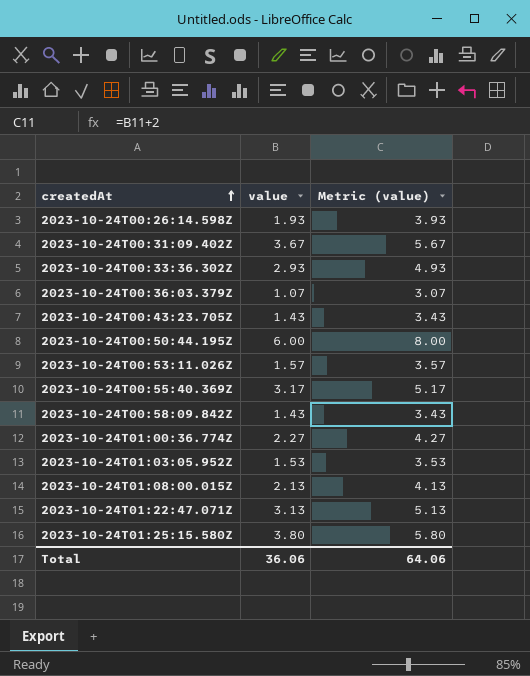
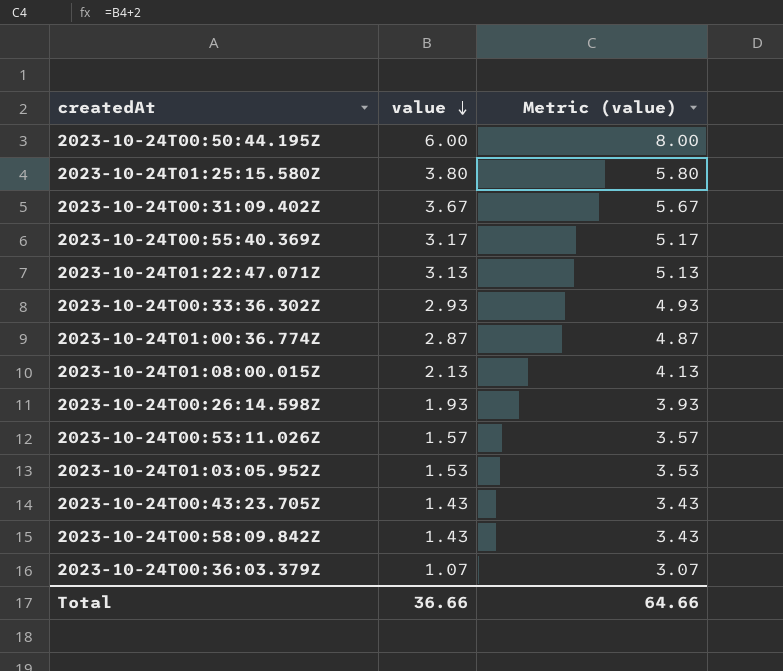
row order: createdAt ascending -> value descending
2023-10-24T01:00:36.774Z | value: 2.27 -> 2.87
2023-10-24T01:00:36.774Z | Metric (value): 4.27 -> 4.87
Total | value: 36.06 -> 36.66
Total | Metric (value): 64.06 -> 64.66

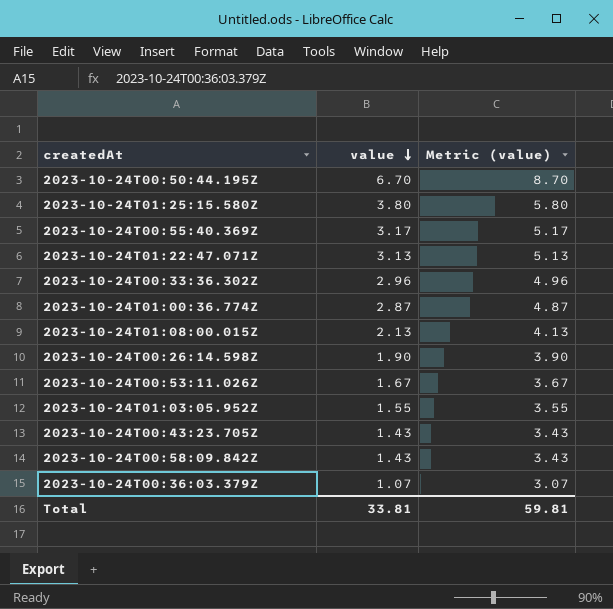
row 2023-10-24T00:31:09.402Z: 3.67 | 5.67 -> none
2023-10-24T00:50:44.195Z | value: 6.00 -> 6.70
2023-10-24T00:50:44.195Z | Metric (value): 8.00 -> 8.70
2023-10-24T00:33:36.302Z | value: 2.93 -> 2.96
2023-10-24T00:33:36.302Z | Metric (value): 4.93 -> 4.96
2023-10-24T00:26:14.598Z | value: 1.93 -> 1.90
2023-10-24T00:26:14.598Z | Metric (value): 3.93 -> 3.90
2023-10-24T00:53:11.026Z | value: 1.57 -> 1.67
2023-10-24T00:53:11.026Z | Metric (value): 3.57 -> 3.67
2023-10-24T01:03:05.952Z | value: 1.53 -> 1.55
2023-10-24T01:03:05.952Z | Metric (value): 3.53 -> 3.55
Total | value: 36.66 -> 33.81
Total | Metric (value): 64.66 -> 59.81

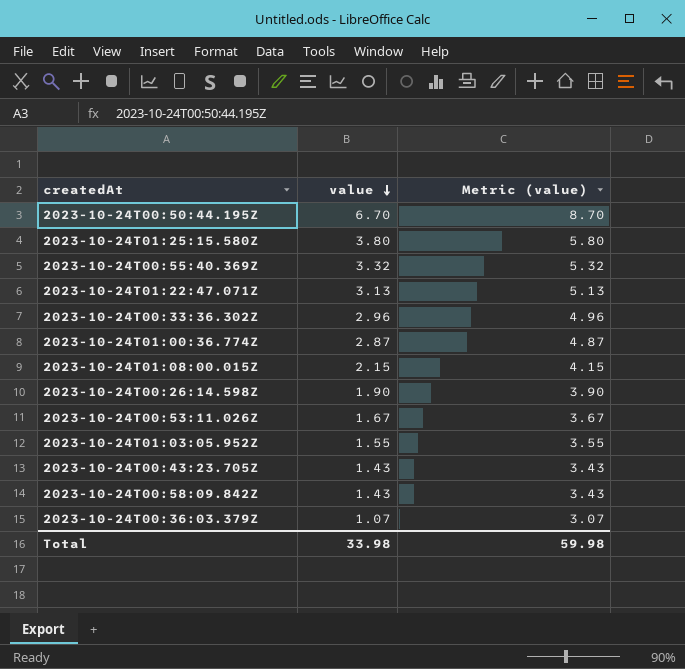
2023-10-24T00:55:40.369Z | value: 3.17 -> 3.32
2023-10-24T00:55:40.369Z | Metric (value): 5.17 -> 5.32
2023-10-24T01:08:00.015Z | value: 2.13 -> 2.15
2023-10-24T01:08:00.015Z | Metric (value): 4.13 -> 4.15
Total | value: 33.81 -> 33.98
Total | Metric (value): 59.81 -> 59.98

